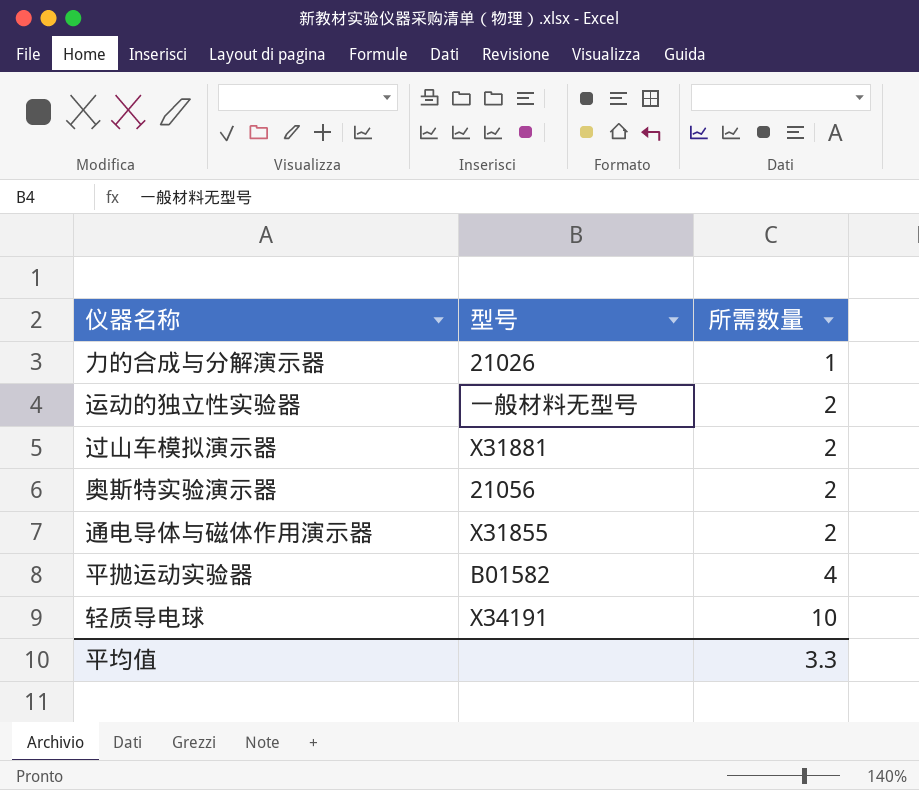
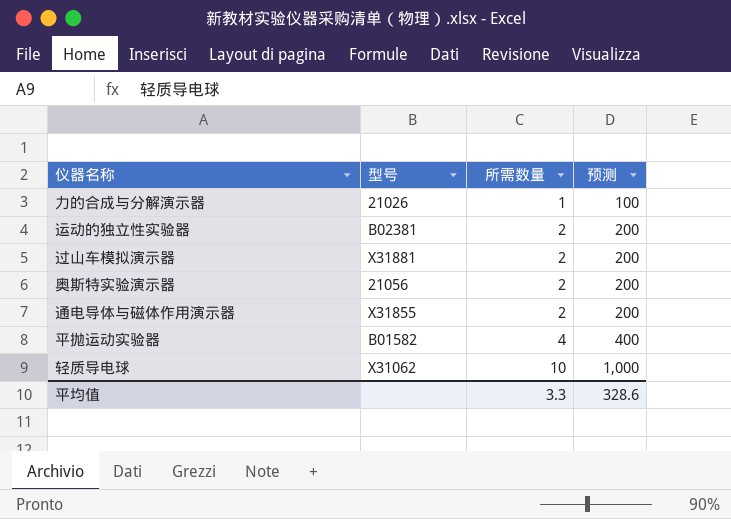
column 预测 | formula: none -> [所需数量] * 100
运动的独立性实验器 | 型号: 一般材料无型号 -> B02381
轻质导电球 | 型号: X34191 -> X31062

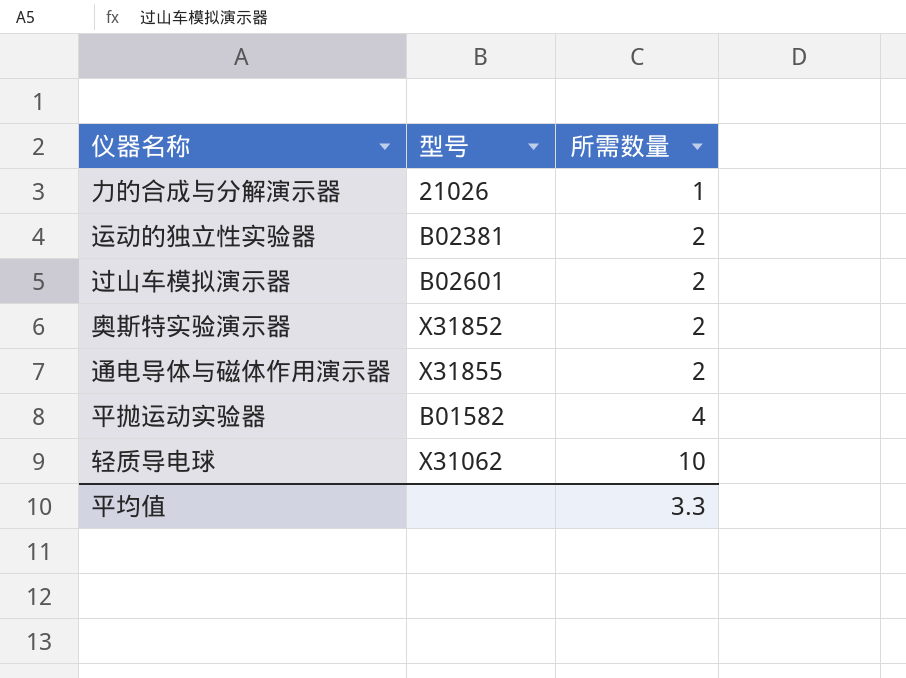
column 预测 | formula: [所需数量] * 100 -> none
过山车模拟演示器 | 型号: X31881 -> B02601
奥斯特实验演示器 | 型号: 21056 -> X31852

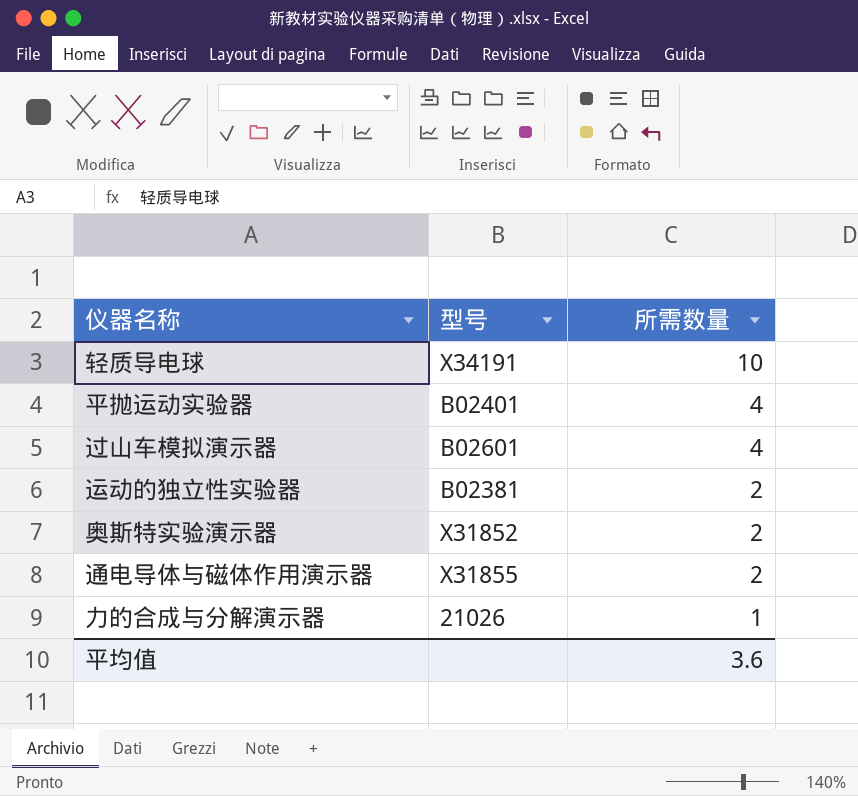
row order: 所需数量 ascending -> 所需数量 descending
轻质导电球 | 型号: X31062 -> X34191
平抛运动实验器 | 型号: B01582 -> B02401
过山车模拟演示器 | 所需数量: 2 -> 4
平均值 | 所需数量: 3.3 -> 3.6

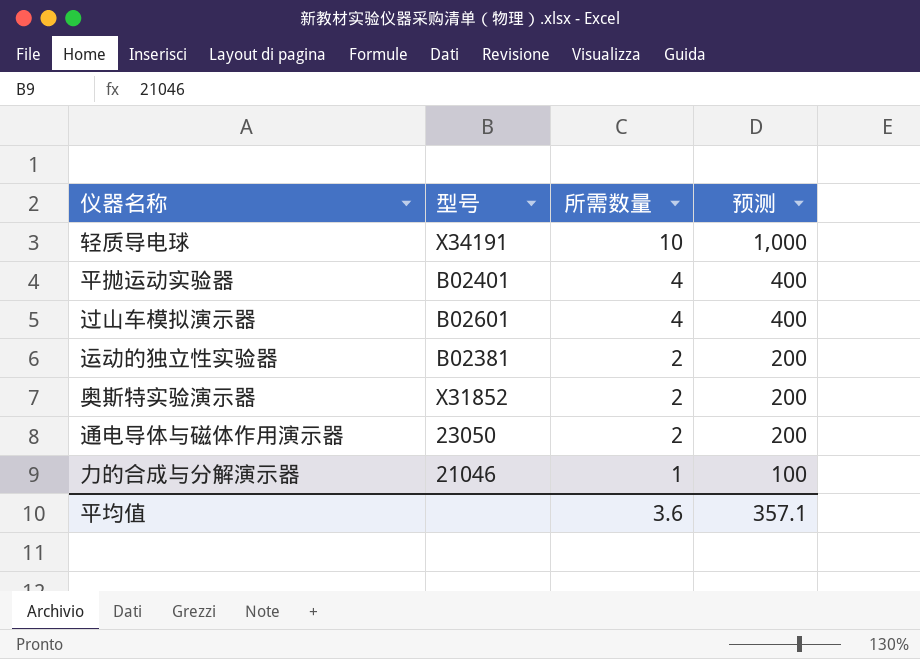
column 预测 | formula: none -> [所需数量] * 100
通电导体与磁体作用演示器 | 型号: X31855 -> 23050
力的合成与分解演示器 | 型号: 21026 -> 21046

